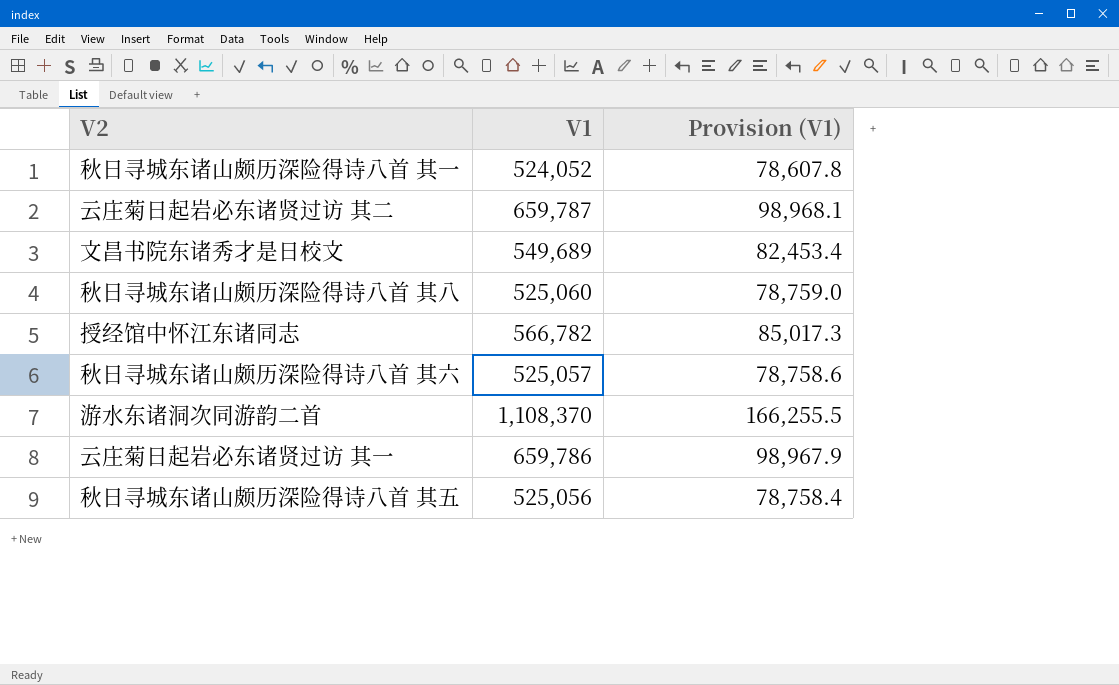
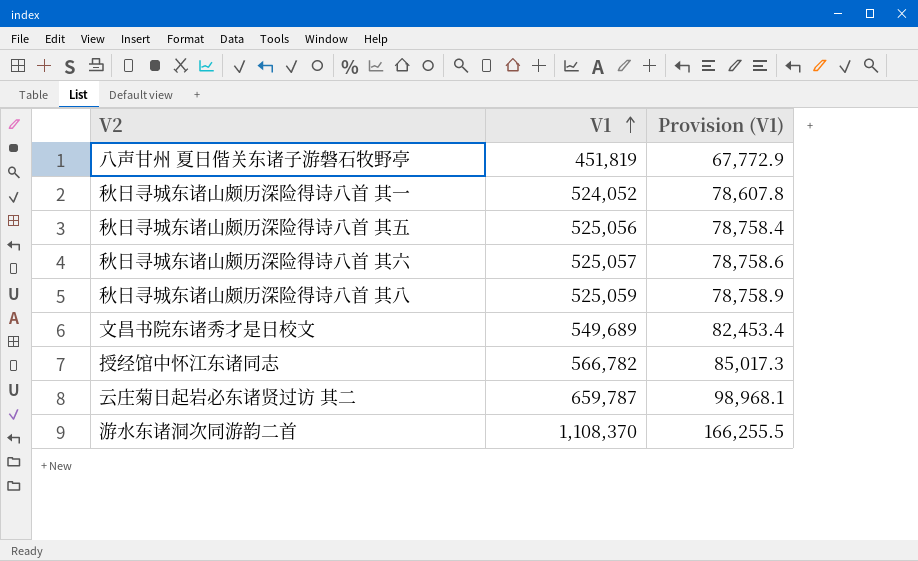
row order: none -> V1 ascending
row 云庄菊日起岩必东诸贤过访 其一: 659,786 | 98,967.9 -> none
row 八声甘州 夏日偕关东诸子游磐石牧野亭: none -> 451,819 | 67,772.9
秋日寻城东诸山颇历深险得诗八首 其八 | V1: 525,060 -> 525,059
秋日寻城东诸山颇历深险得诗八首 其八 | Provision (V1): 78,759.0 -> 78,758.9

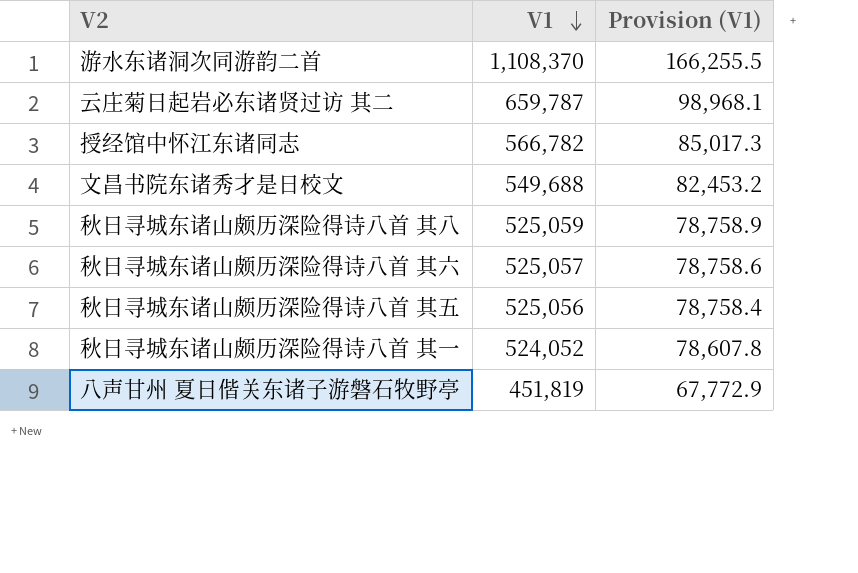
row order: V1 ascending -> V1 descending
文昌书院东诸秀才是日校文 | V1: 549,689 -> 549,688
文昌书院东诸秀才是日校文 | Provision (V1): 82,453.4 -> 82,453.2

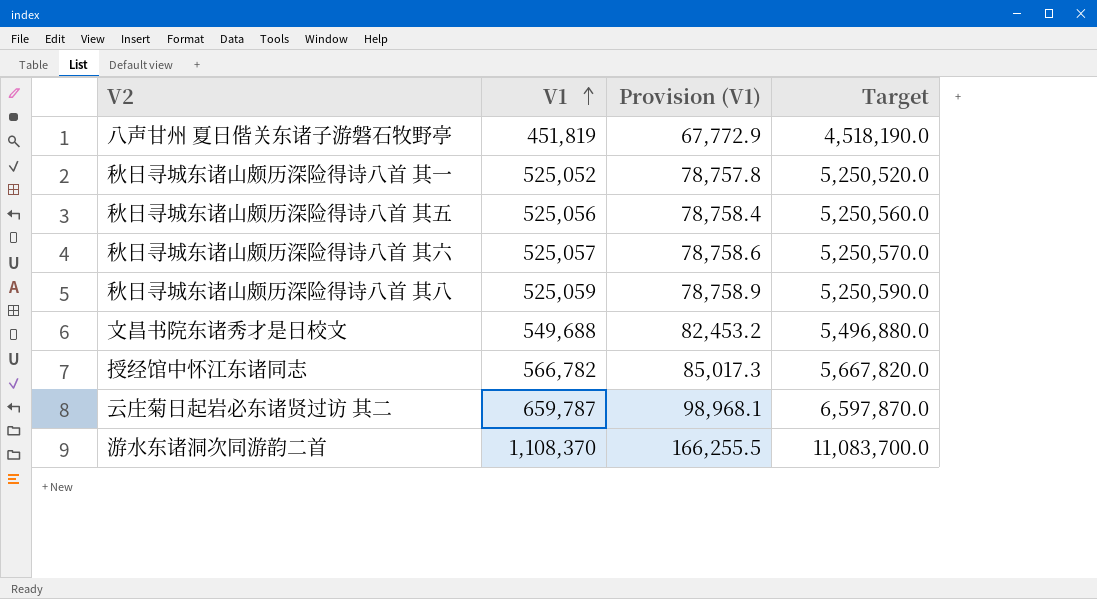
row order: V1 descending -> V1 ascending
column Target | formula: none -> [V1] * 10
秋日寻城东诸山颇历深险得诗八首 其一 | V1: 524,052 -> 525,052
秋日寻城东诸山颇历深险得诗八首 其一 | Provision (V1): 78,607.8 -> 78,757.8

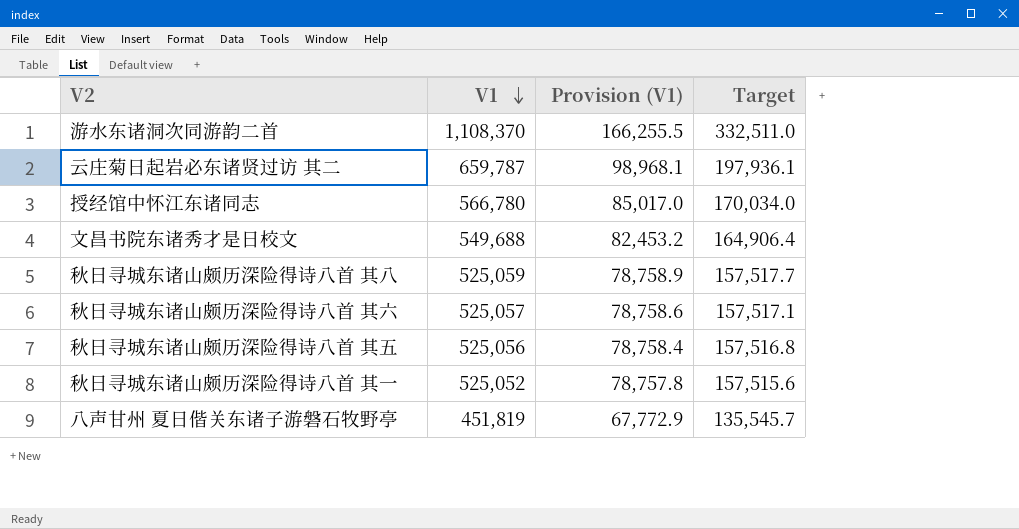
row order: V1 ascending -> V1 descending
column Target | formula: [V1] * 10 -> [V1] * 0.3
授经馆中怀江东诸同志 | V1: 566,782 -> 566,780
授经馆中怀江东诸同志 | Provision (V1): 85,017.3 -> 85,017.0

